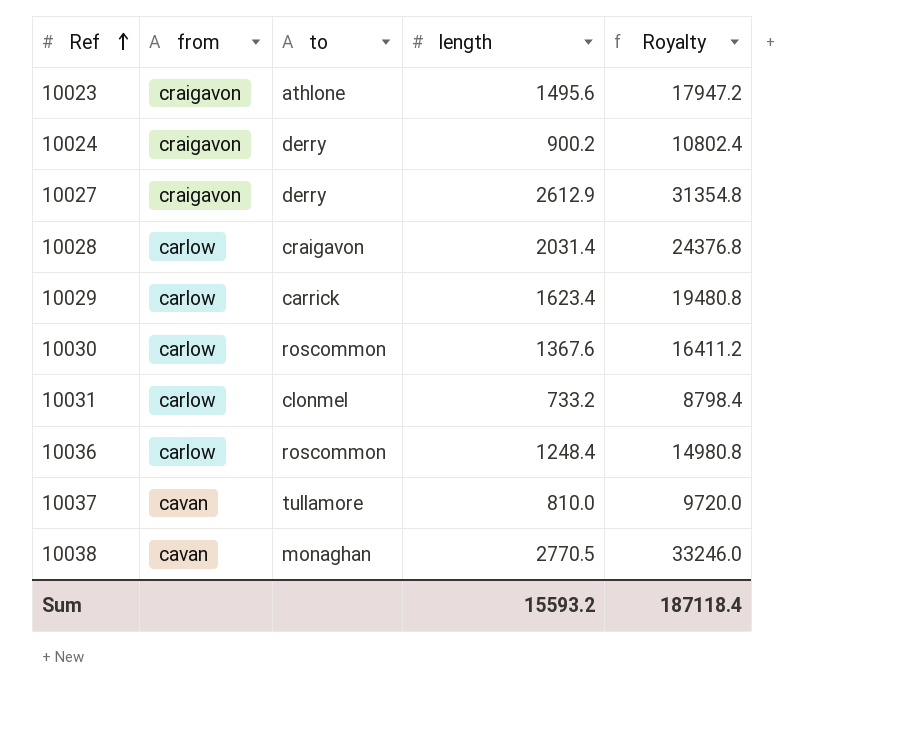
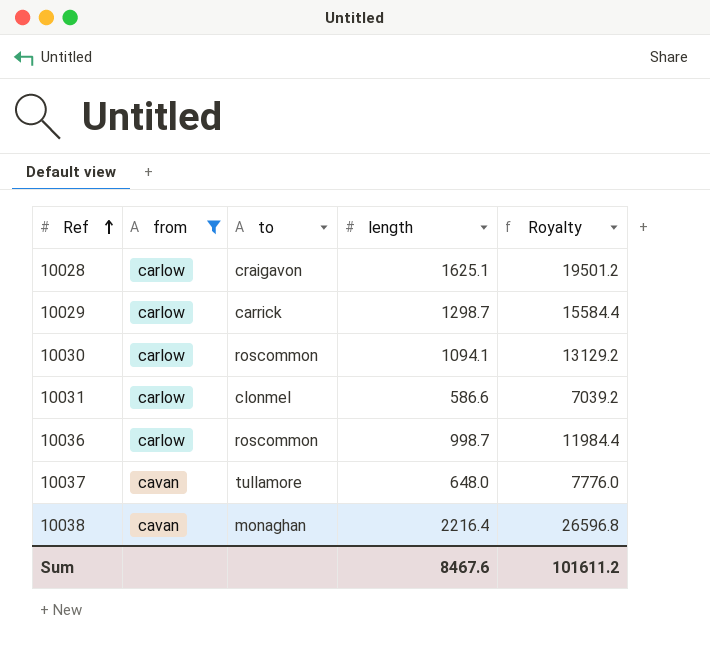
filter: none -> from != craigavon
10028 | length: 2031.4 -> 1625.1
10028 | Royalty: 24376.8 -> 19501.2
10029 | length: 1623.4 -> 1298.7
10029 | Royalty: 19480.8 -> 15584.4
10030 | length: 1367.6 -> 1094.1
10030 | Royalty: 16411.2 -> 13129.2
10031 | length: 733.2 -> 586.6
10031 | Royalty: 8798.4 -> 7039.2
10036 | length: 1248.4 -> 998.7
10036 | Royalty: 14980.8 -> 11984.4
10037 | length: 810.0 -> 648.0
10037 | Royalty: 9720.0 -> 7776.0
10038 | length: 2770.5 -> 2216.4
10038 | Royalty: 33246.0 -> 26596.8
Sum | length: 15593.2 -> 8467.6
Sum | Royalty: 187118.4 -> 101611.2

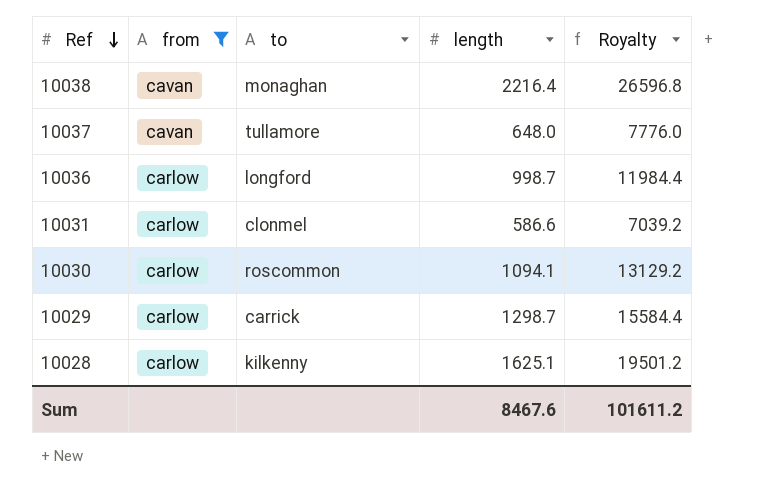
row order: Ref ascending -> Ref descending
10036 | to: roscommon -> longford
10028 | to: craigavon -> kilkenny

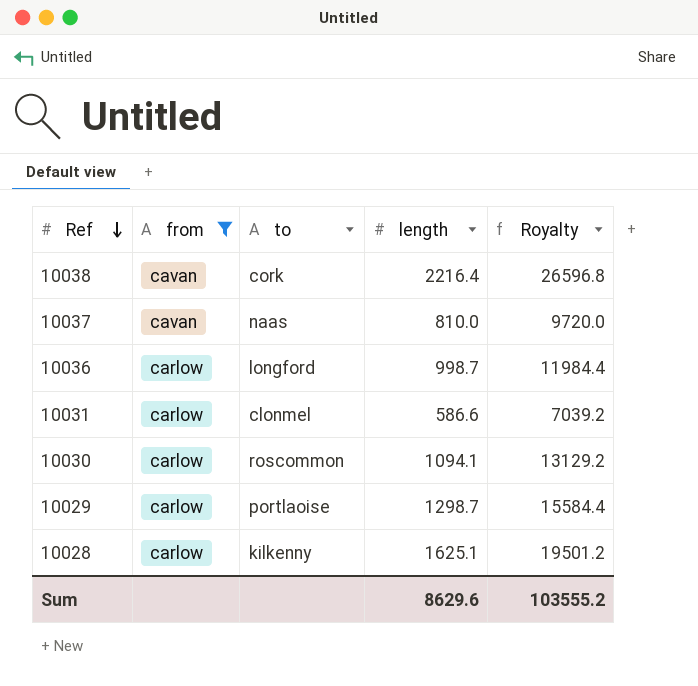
10038 | to: monaghan -> cork
10037 | to: tullamore -> naas
10037 | length: 648.0 -> 810.0
10037 | Royalty: 7776.0 -> 9720.0
10029 | to: carrick -> portlaoise
Sum | length: 8467.6 -> 8629.6
Sum | Royalty: 101611.2 -> 103555.2

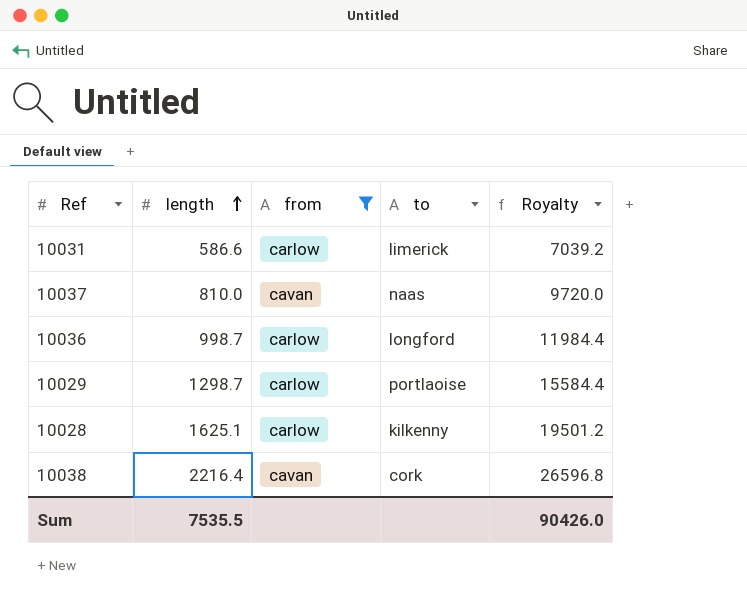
row order: Ref descending -> length ascending
column length | position: 4 -> 2
row 10030: carlow | roscommon | 1094.1 | 13129.2 -> none
10031 | to: clonmel -> limerick
Sum | length: 8629.6 -> 7535.5
Sum | Royalty: 103555.2 -> 90426.0

